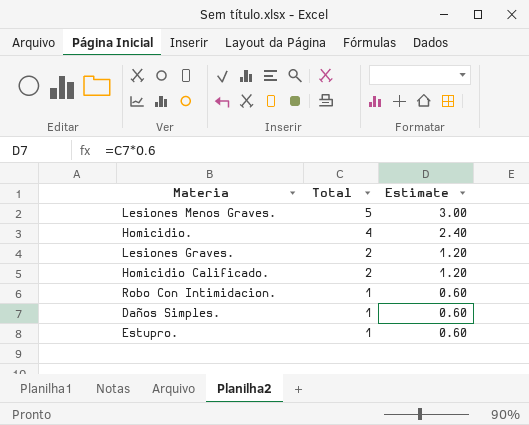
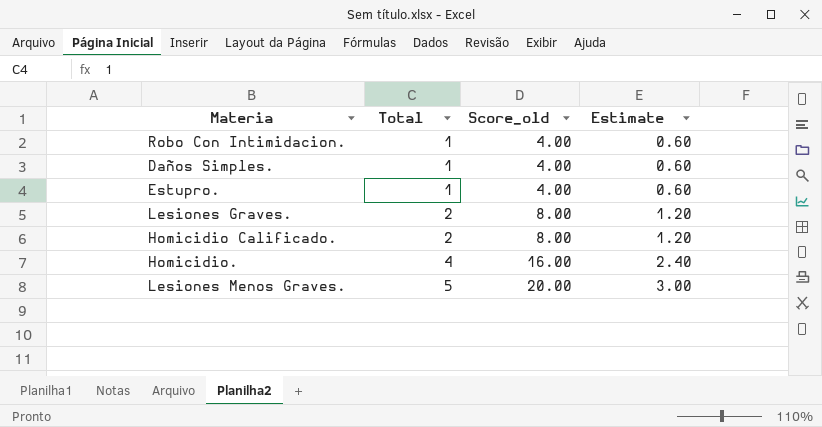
row order: Total descending -> Total ascending
column Score_old | formula: none -> [Total] * 4

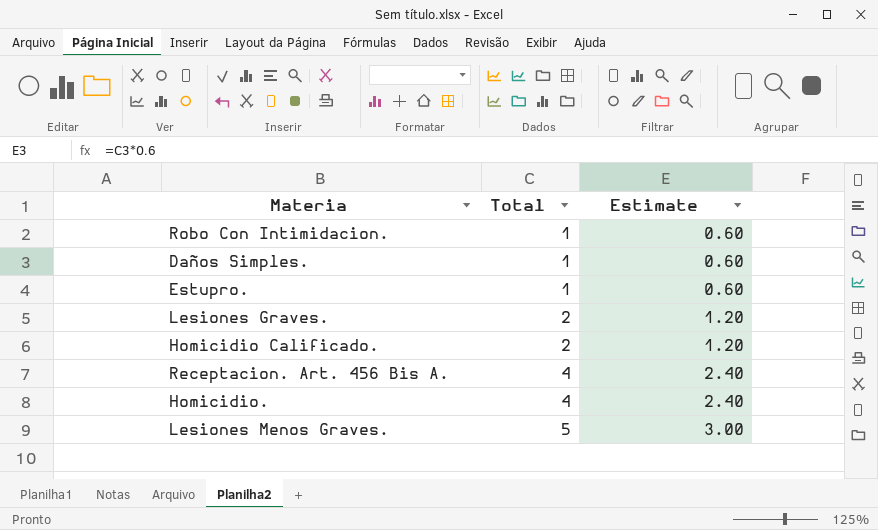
column Score_old | formula: [Total] * 4 -> none
row Receptacion. Art. 456 Bis A.: none -> 4 | 2.40

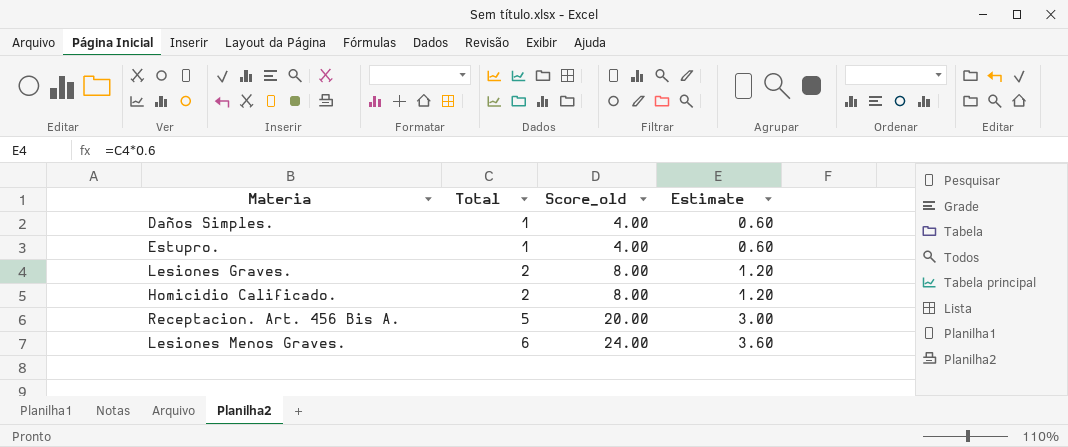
column Score_old | formula: none -> [Total] * 4
row Robo Con Intimidacion.: 1 | 0.60 -> none
row Homicidio.: 4 | 2.40 -> none
Receptacion. Art. 456 Bis A. | Total: 4 -> 5
Receptacion. Art. 456 Bis A. | Estimate: 2.40 -> 3.00
Lesiones Menos Graves. | Total: 5 -> 6
Lesiones Menos Graves. | Estimate: 3.00 -> 3.60

